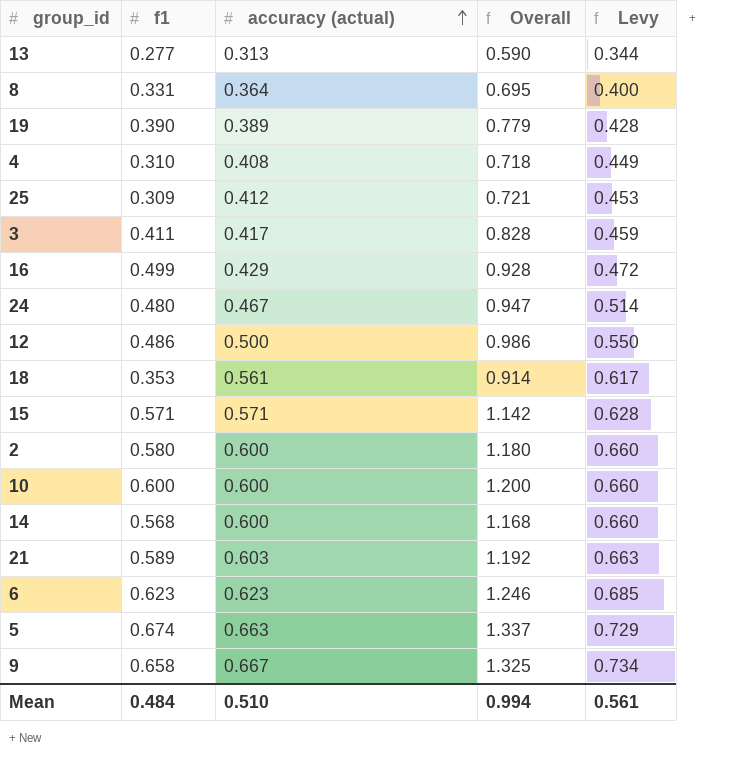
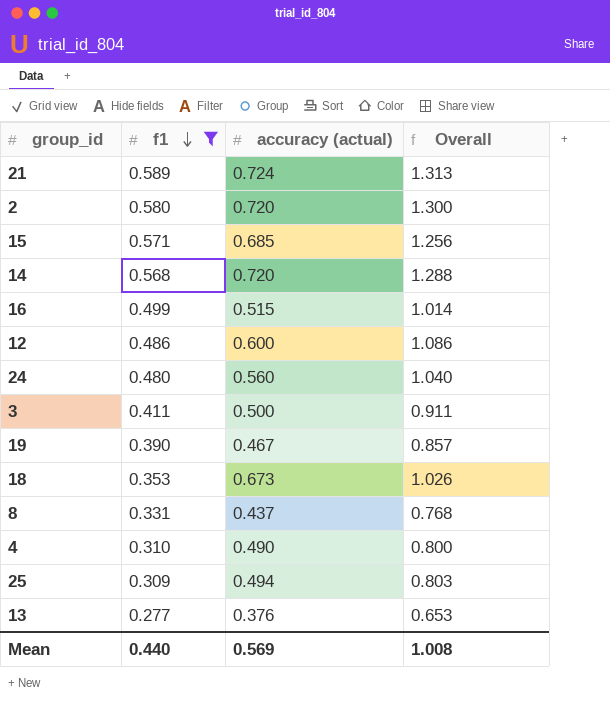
filter: none -> f1 <= 0.589
row order: accuracy (actual) ascending -> f1 descending
column Levy | formula: [accuracy (actual)] * 1.1 -> none
21 | accuracy (actual): 0.603 -> 0.724
21 | Overall: 1.192 -> 1.313
2 | accuracy (actual): 0.600 -> 0.720
2 | Overall: 1.180 -> 1.300
15 | accuracy (actual): 0.571 -> 0.685
15 | Overall: 1.142 -> 1.256
14 | accuracy (actual): 0.600 -> 0.720
14 | Overall: 1.168 -> 1.288
16 | accuracy (actual): 0.429 -> 0.515
16 | Overall: 0.928 -> 1.014
12 | accuracy (actual): 0.500 -> 0.600
12 | Overall: 0.986 -> 1.086
24 | accuracy (actual): 0.467 -> 0.560
24 | Overall: 0.947 -> 1.040
3 | accuracy (actual): 0.417 -> 0.500
3 | Overall: 0.828 -> 0.911
19 | accuracy (actual): 0.389 -> 0.467
19 | Overall: 0.779 -> 0.857
18 | accuracy (actual): 0.561 -> 0.673
18 | Overall: 0.914 -> 1.026
8 | accuracy (actual): 0.364 -> 0.437
8 | Overall: 0.695 -> 0.768
4 | accuracy (actual): 0.408 -> 0.490
4 | Overall: 0.718 -> 0.800
25 | accuracy (actual): 0.412 -> 0.494
25 | Overall: 0.721 -> 0.803
13 | accuracy (actual): 0.313 -> 0.376
13 | Overall: 0.590 -> 0.653
Mean | f1: 0.484 -> 0.440
Mean | accuracy (actual): 0.510 -> 0.569
Mean | Overall: 0.994 -> 1.008

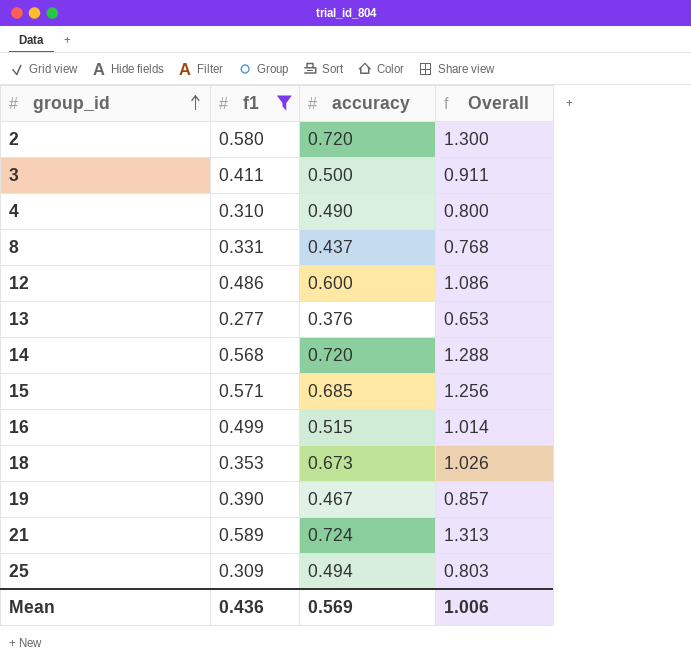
row order: f1 descending -> group_id ascending
column name: accuracy (actual) -> accuracy
row 24: 0.480 | 0.560 | 1.040 -> none
Mean | f1: 0.440 -> 0.436
Mean | Overall: 1.008 -> 1.006

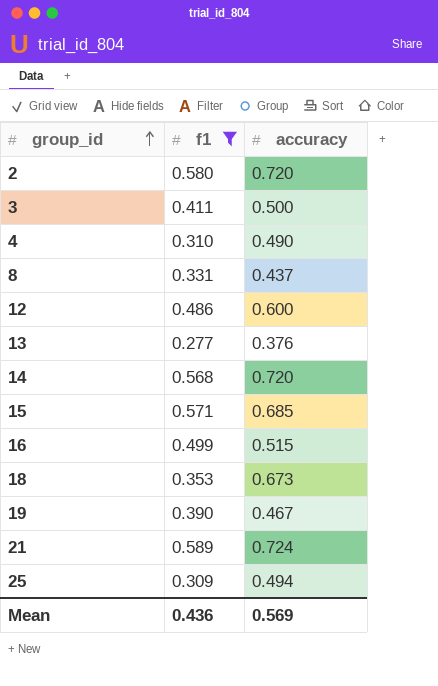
column Overall | formula: [f1] + [accuracy] -> none

